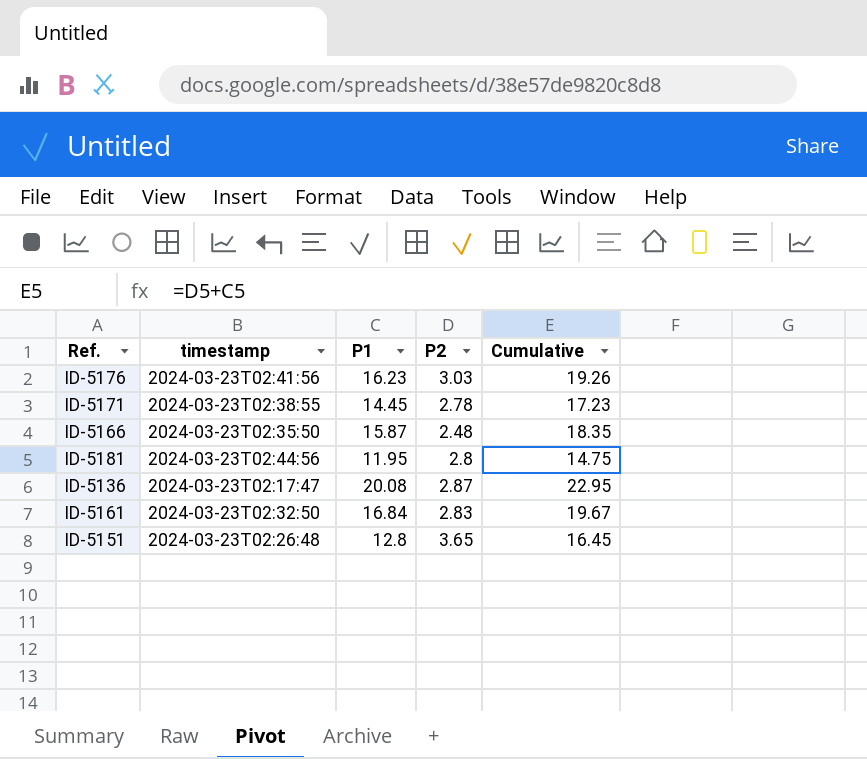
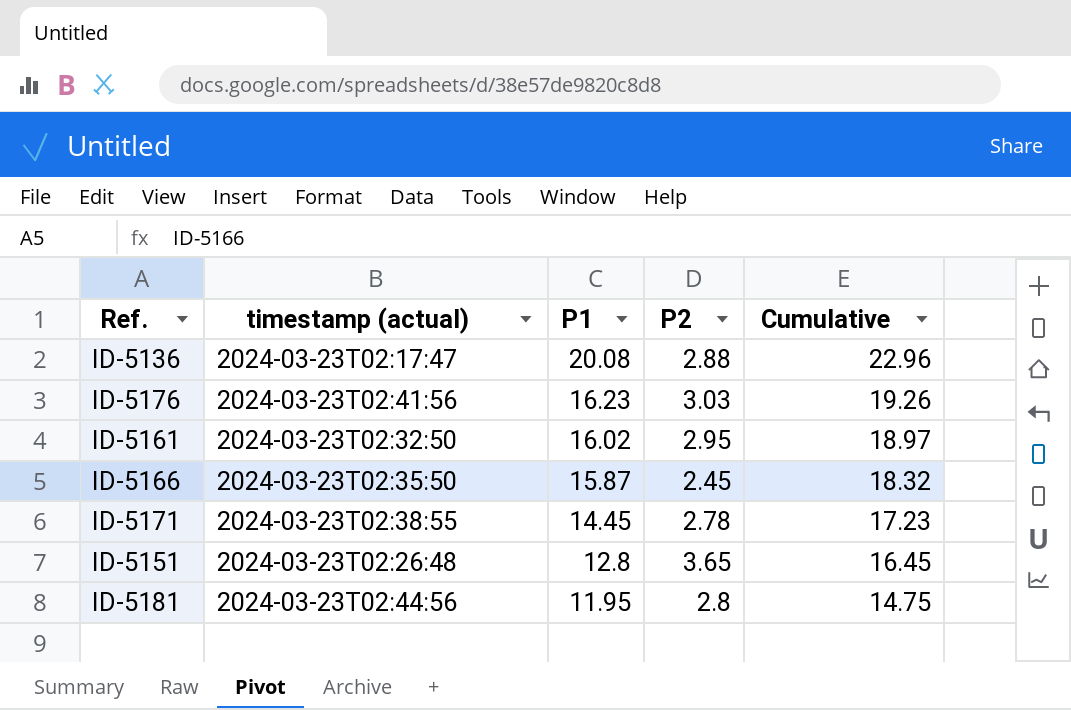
row order: none -> P1 descending
column name: timestamp -> timestamp (actual)
ID-5136 | P2: 2.87 -> 2.88
ID-5136 | Cumulative: 22.95 -> 22.96
ID-5161 | P1: 16.84 -> 16.02
ID-5161 | P2: 2.83 -> 2.95
ID-5161 | Cumulative: 19.67 -> 18.97
ID-5166 | P2: 2.48 -> 2.45
ID-5166 | Cumulative: 18.35 -> 18.32

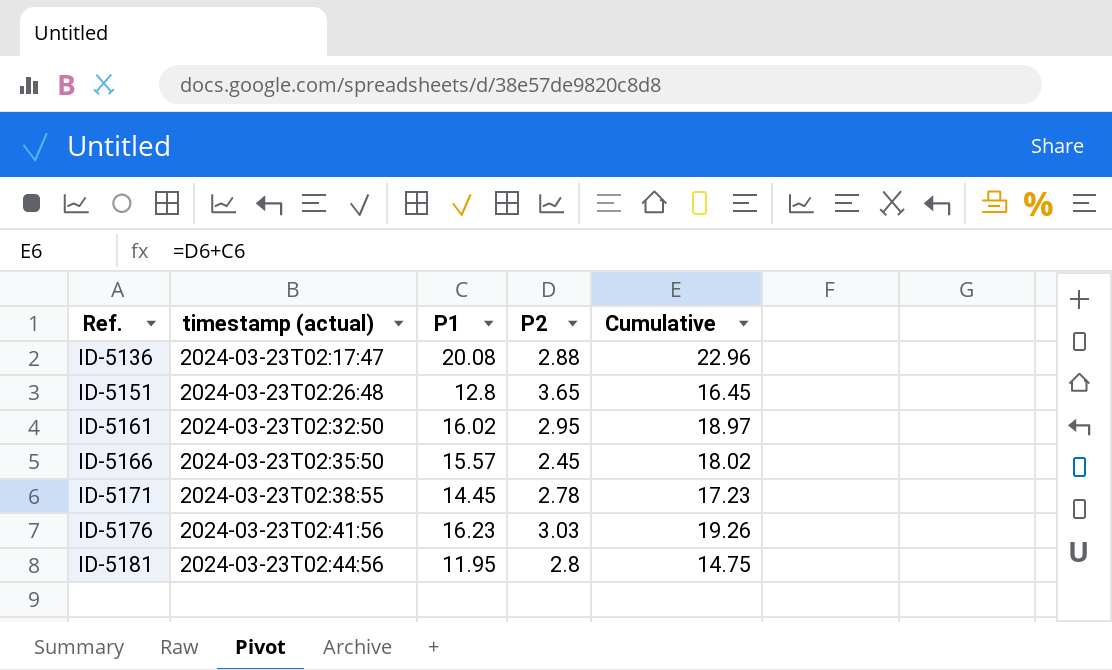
row order: P1 descending -> Ref. ascending
ID-5166 | P1: 15.87 -> 15.57
ID-5166 | Cumulative: 18.32 -> 18.02

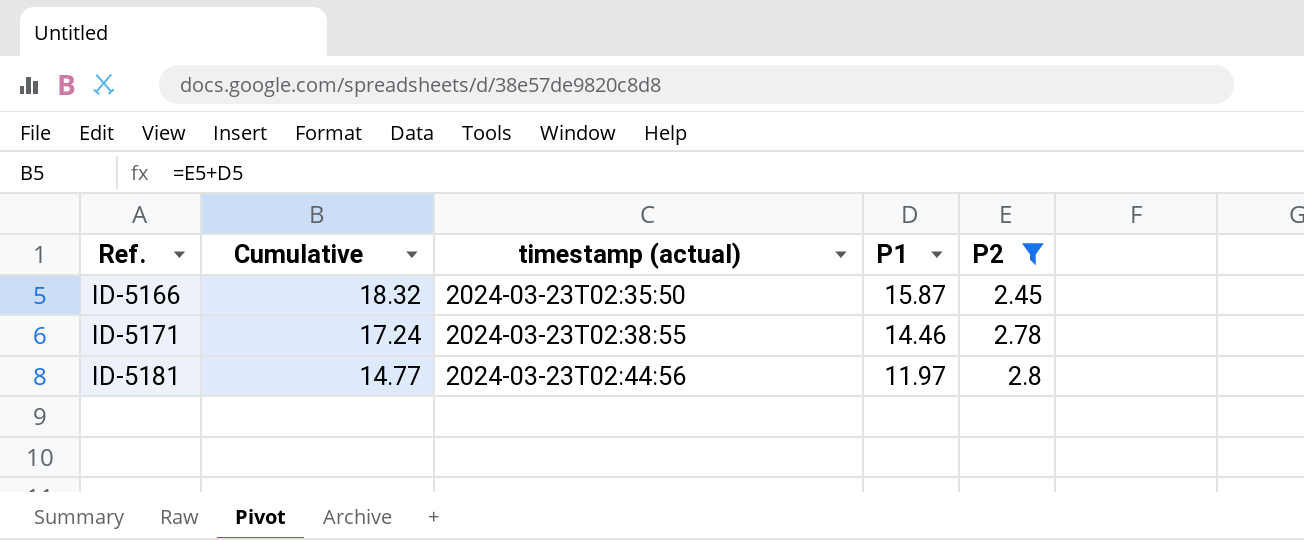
filter: none -> P2 <= 2.8
column Cumulative | position: 5 -> 2
ID-5166 | Cumulative: 18.02 -> 18.32
ID-5166 | P1: 15.57 -> 15.87
ID-5171 | Cumulative: 17.23 -> 17.24
ID-5171 | P1: 14.45 -> 14.46
ID-5181 | Cumulative: 14.75 -> 14.77
ID-5181 | P1: 11.95 -> 11.97

